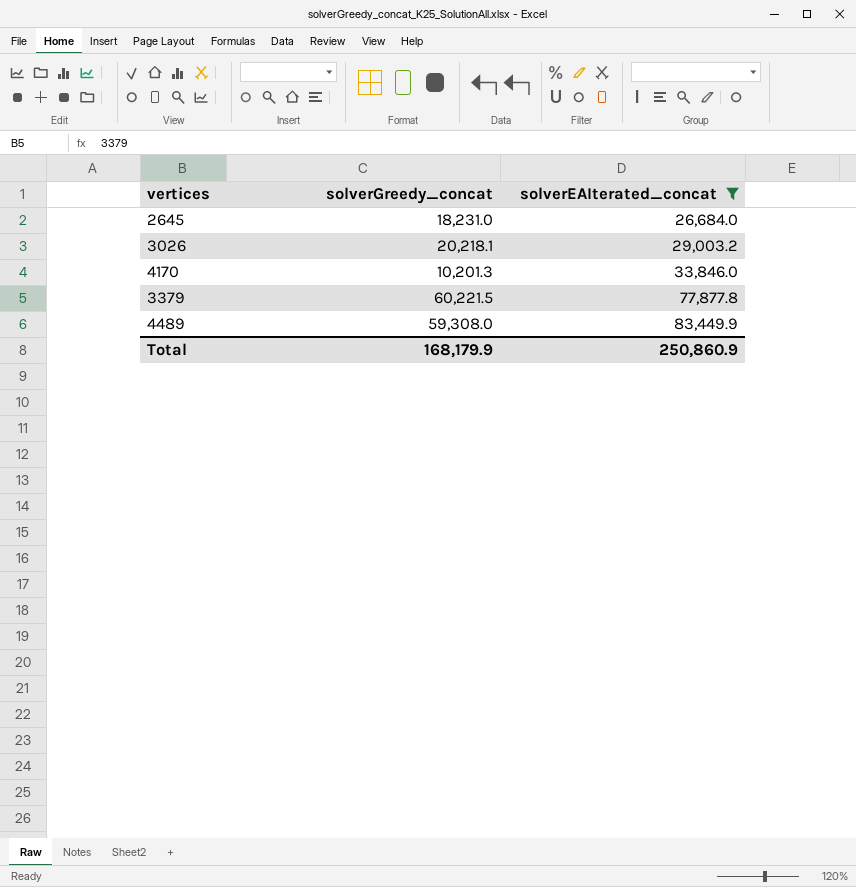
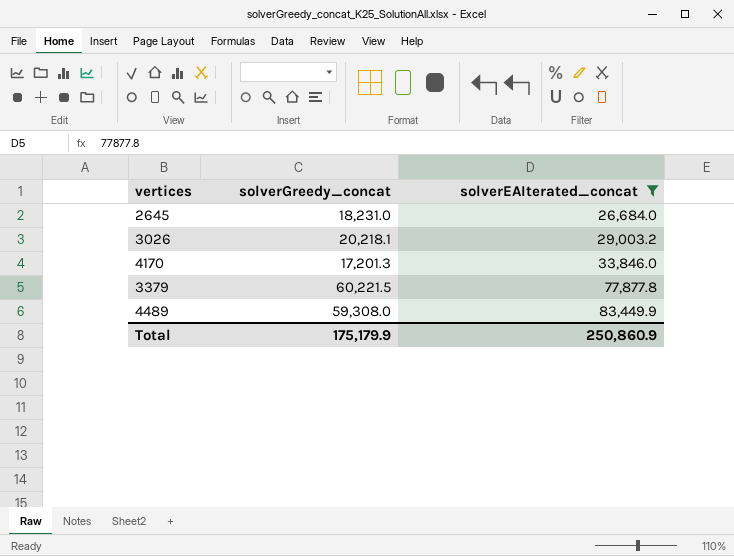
4170 | solverGreedy_concat: 10,201.3 -> 17,201.3
Total | solverGreedy_concat: 168,179.9 -> 175,179.9

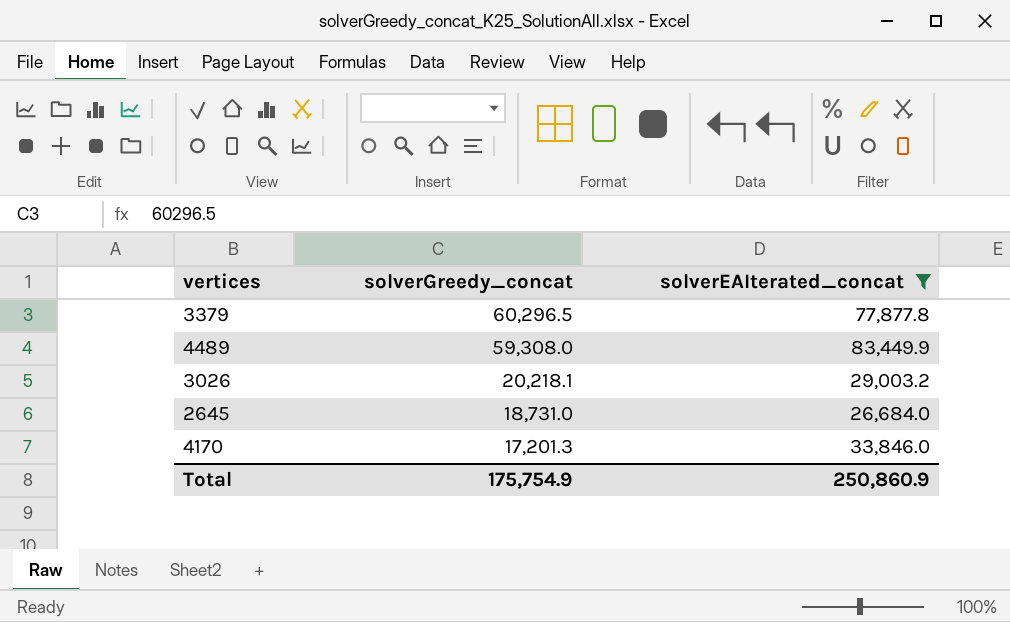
row order: solverEAIterated_concat ascending -> solverGreedy_concat descending
3379 | solverGreedy_concat: 60,221.5 -> 60,296.5
2645 | solverGreedy_concat: 18,231.0 -> 18,731.0
Total | solverGreedy_concat: 175,179.9 -> 175,754.9

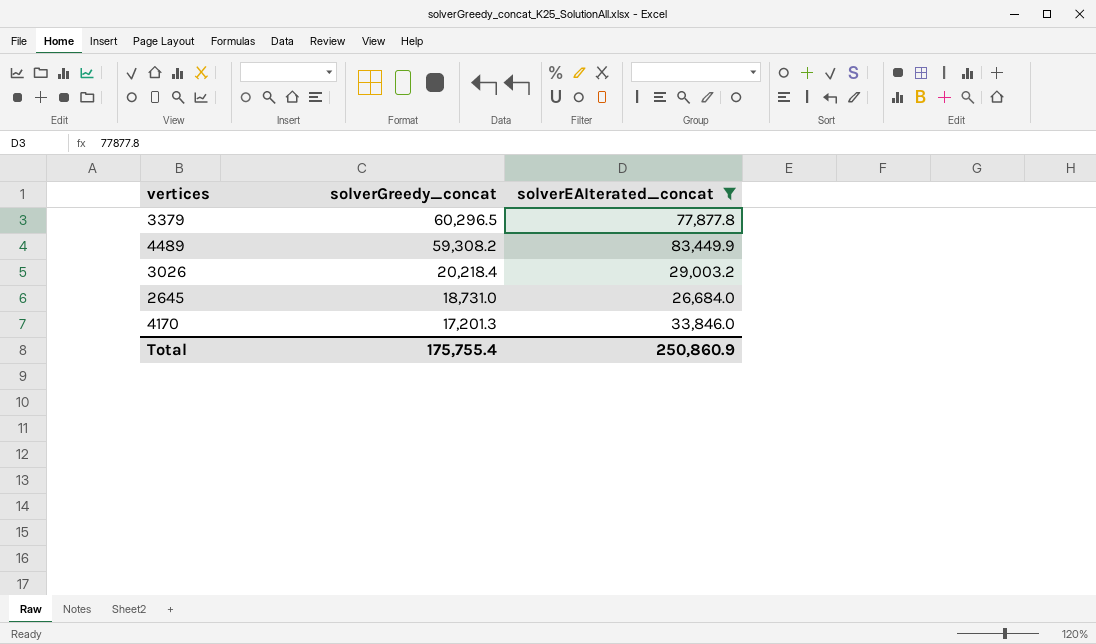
4489 | solverGreedy_concat: 59,308.0 -> 59,308.2
3026 | solverGreedy_concat: 20,218.1 -> 20,218.4
Total | solverGreedy_concat: 175,754.9 -> 175,755.4

